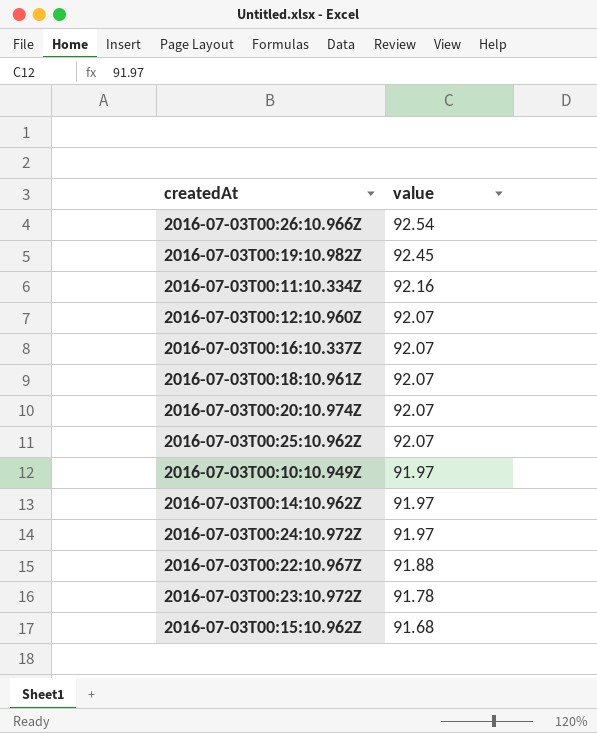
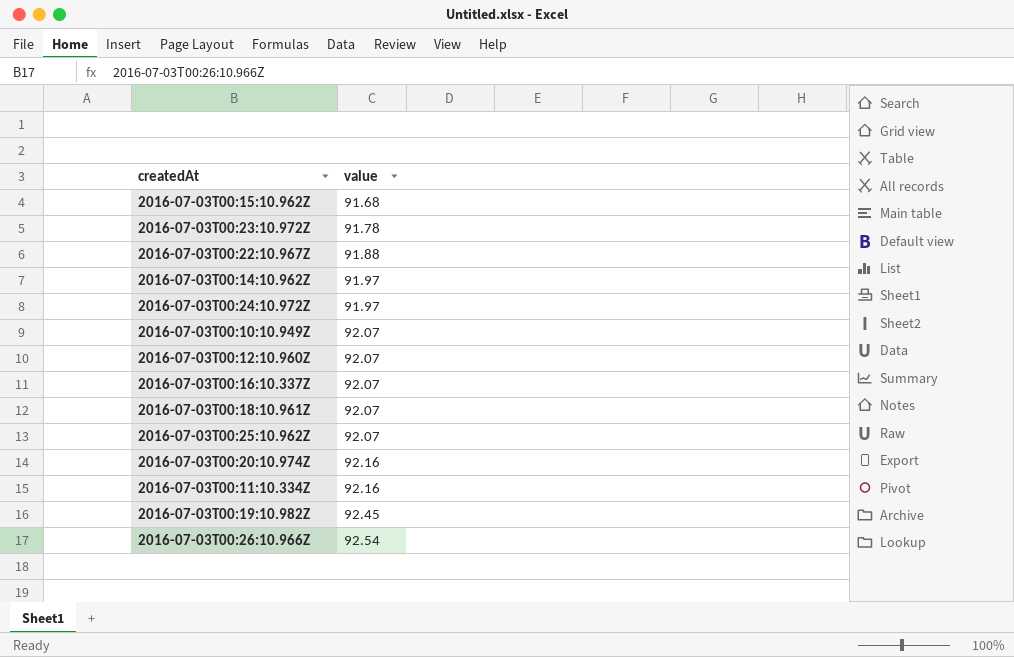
row order: value descending -> value ascending
2016-07-03T00:10:10.949Z | value: 91.97 -> 92.07
2016-07-03T00:20:10.974Z | value: 92.07 -> 92.16

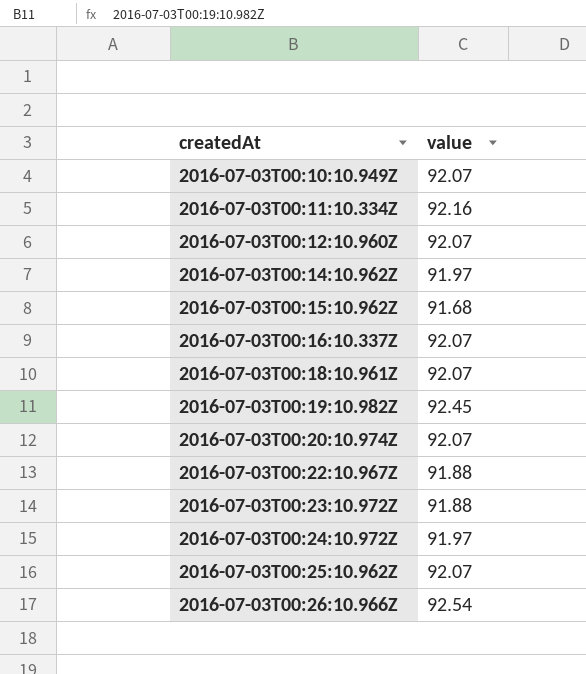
row order: value ascending -> createdAt ascending
2016-07-03T00:20:10.974Z | value: 92.16 -> 92.07
2016-07-03T00:23:10.972Z | value: 91.78 -> 91.88

